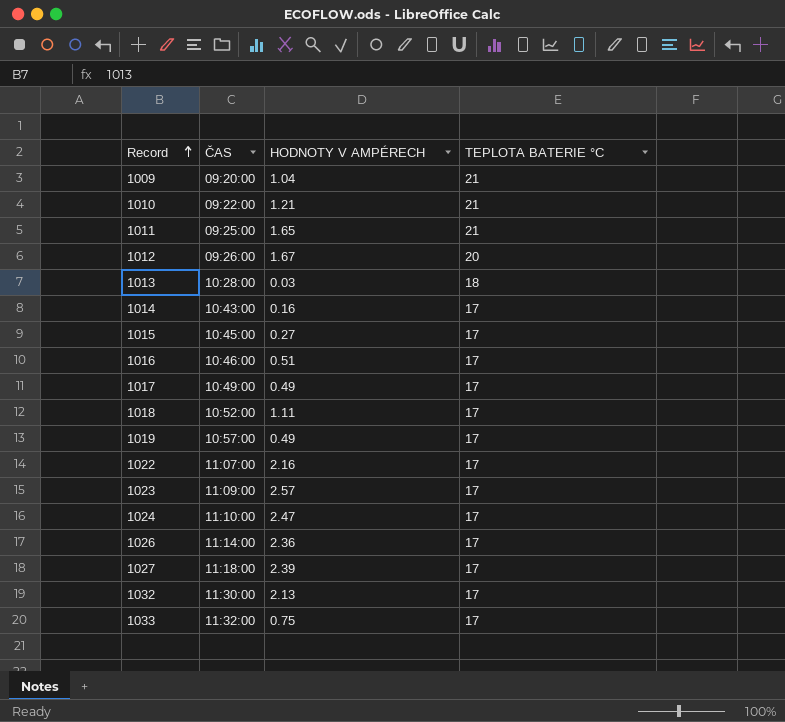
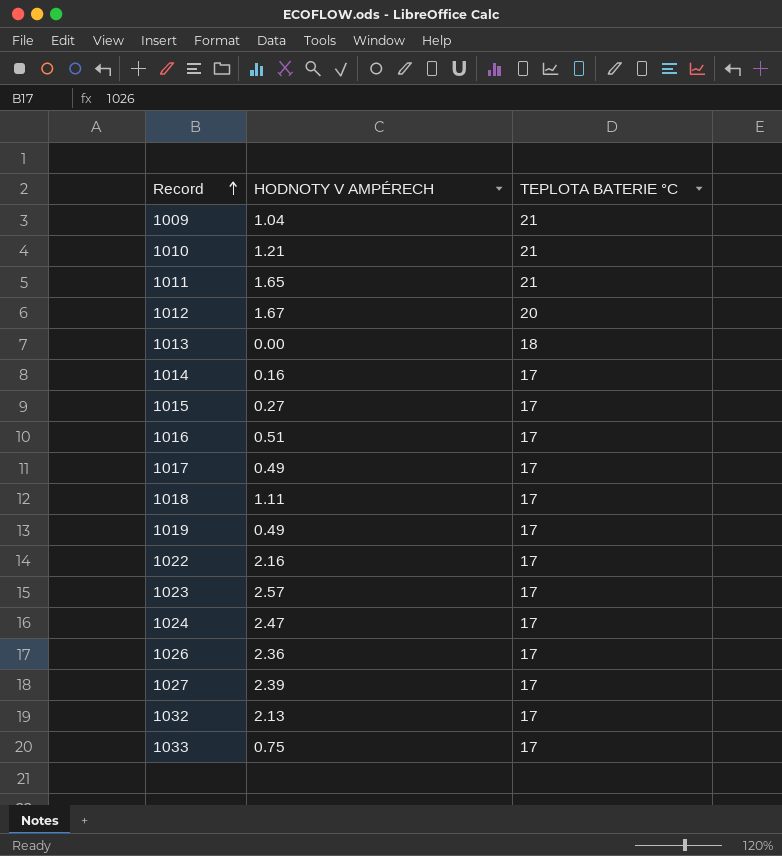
column ČAS | position: 2 -> none
1013 | HODNOTY V AMPÉRECH: 0.03 -> 0.00

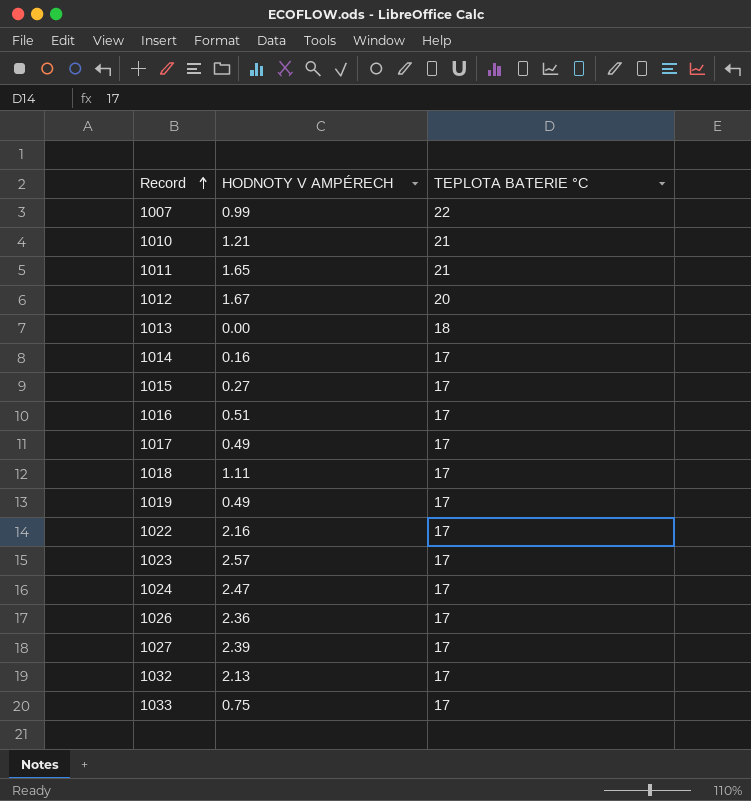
row 1009: 1.04 | 21 -> none
row 1007: none -> 0.99 | 22

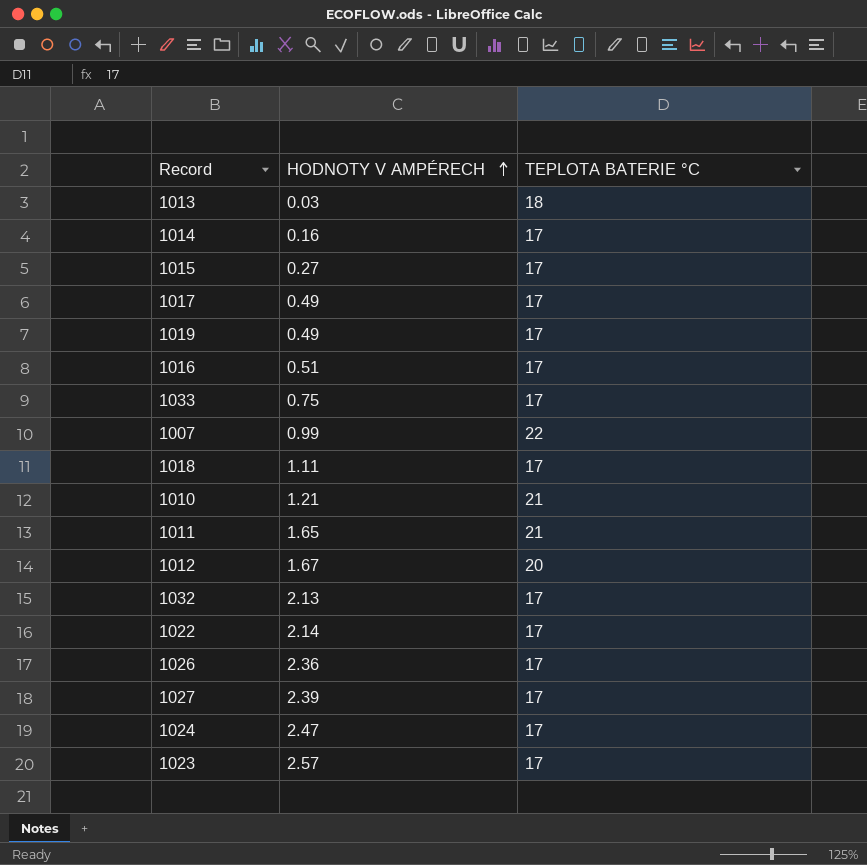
row order: Record ascending -> HODNOTY V AMPÉRECH ascending
1013 | HODNOTY V AMPÉRECH: 0.00 -> 0.03
1022 | HODNOTY V AMPÉRECH: 2.16 -> 2.14

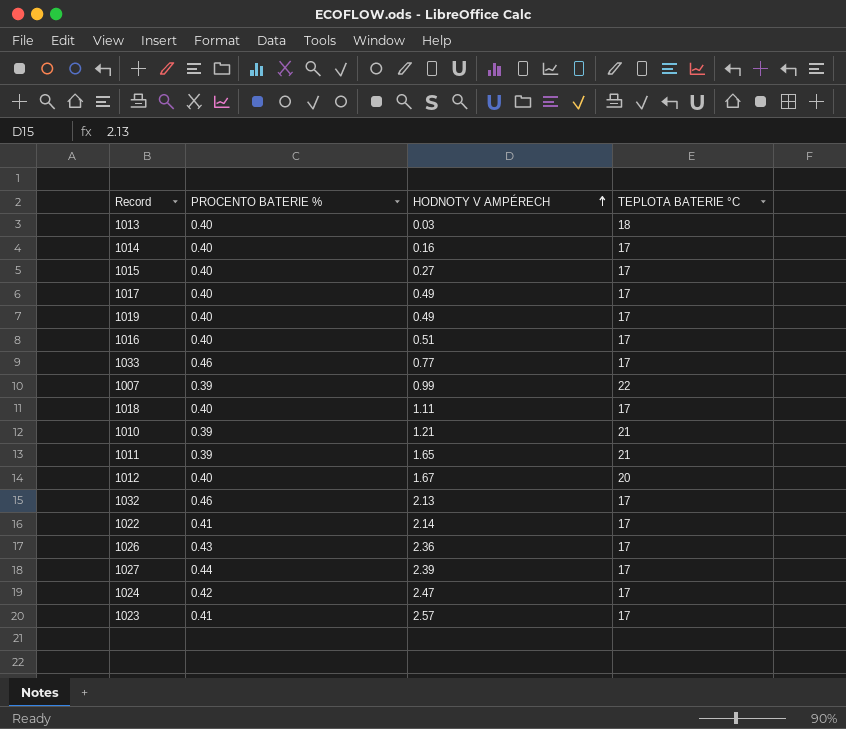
column PROCENTO BATERIE % | position: none -> 2
1033 | HODNOTY V AMPÉRECH: 0.75 -> 0.77

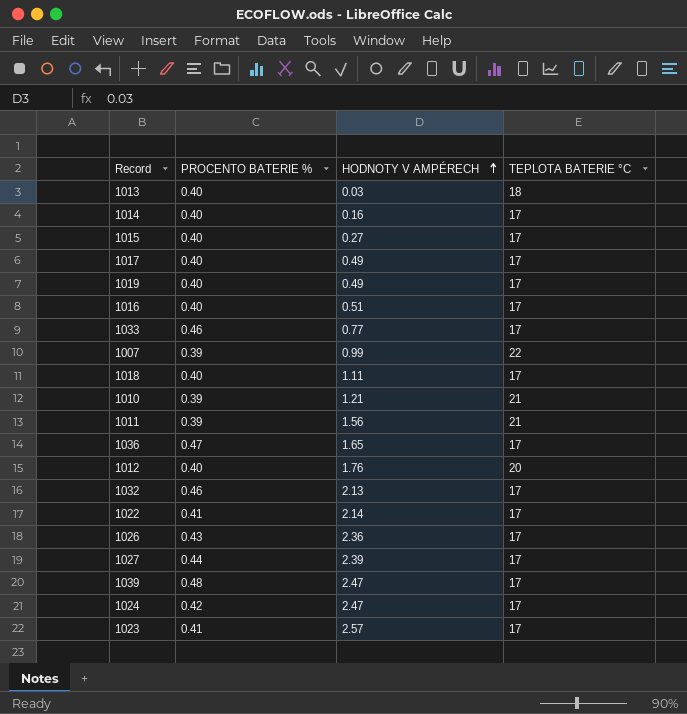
1011 | HODNOTY V AMPÉRECH: 1.65 -> 1.56
row 1036: none -> 0.47 | 1.65 | 17
1012 | HODNOTY V AMPÉRECH: 1.67 -> 1.76
row 1039: none -> 0.48 | 2.47 | 17

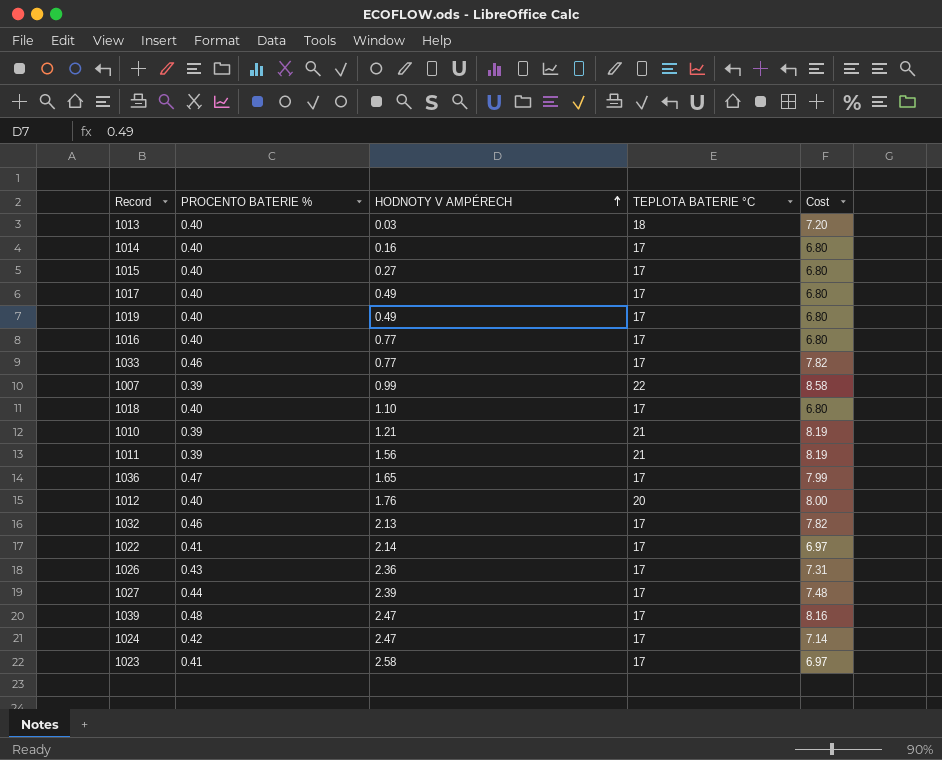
column Cost | formula: none -> [PROCENTO BATERIE %] * [TEPLOTA BATERIE °C]
1016 | HODNOTY V AMPÉRECH: 0.51 -> 0.77
1018 | HODNOTY V AMPÉRECH: 1.11 -> 1.10
1023 | HODNOTY V AMPÉRECH: 2.57 -> 2.58

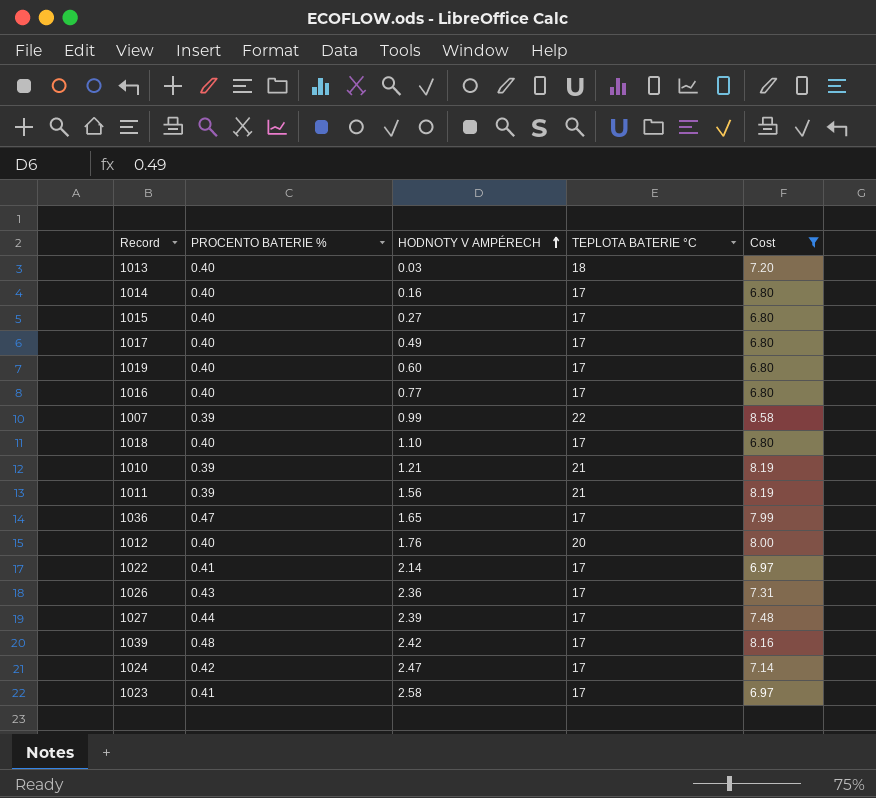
filter: none -> Cost != 7.82
1019 | HODNOTY V AMPÉRECH: 0.49 -> 0.60
1039 | HODNOTY V AMPÉRECH: 2.47 -> 2.42

